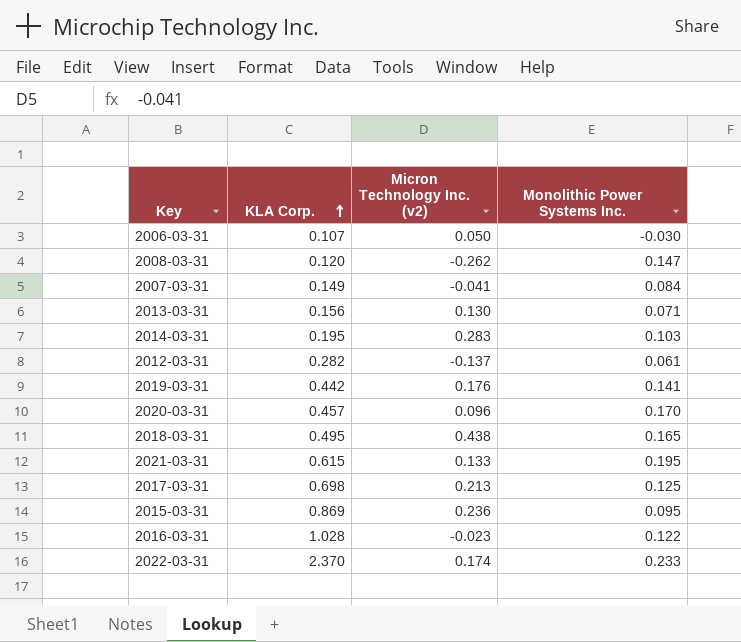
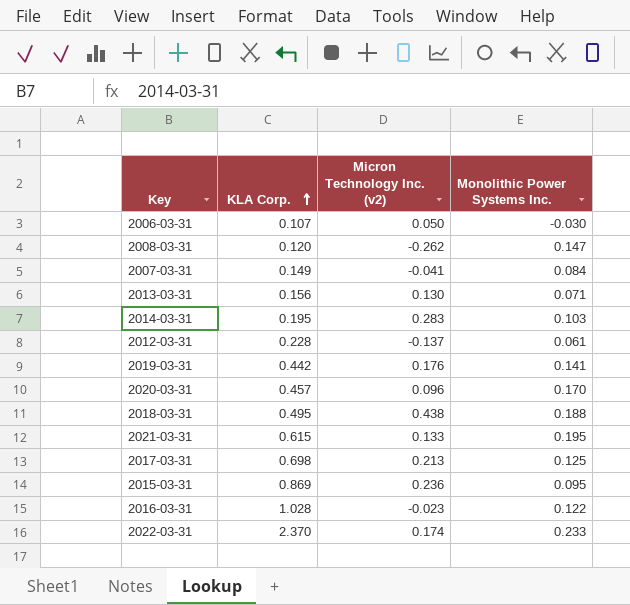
2012-03-31 | KLA Corp.: 0.282 -> 0.228
2018-03-31 | Monolithic Power Systems Inc.: 0.165 -> 0.188

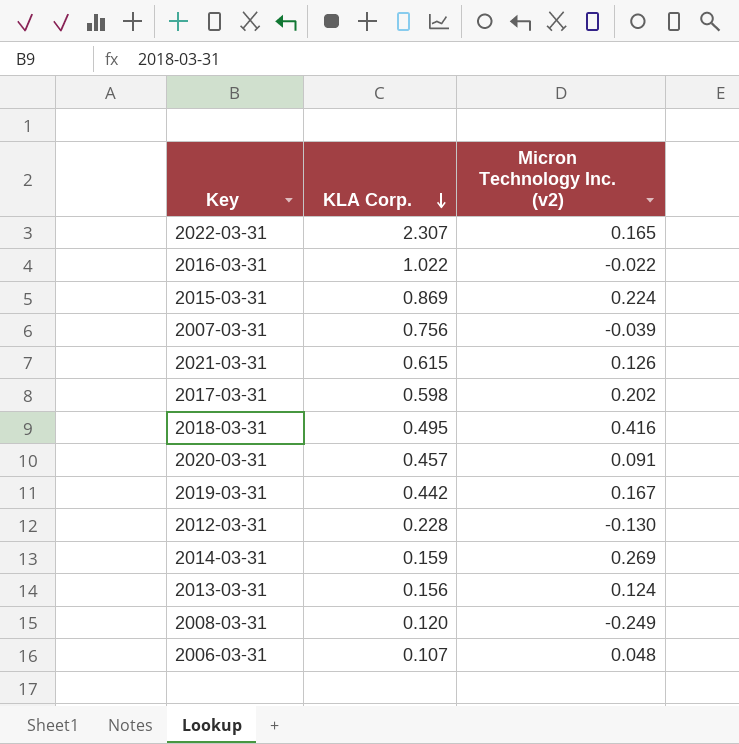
row order: KLA Corp. ascending -> KLA Corp. descending
column Monolithic Power Systems Inc. | position: 4 -> none
2022-03-31 | KLA Corp.: 2.370 -> 2.307
2022-03-31 | Micron Technology Inc. (v2): 0.174 -> 0.165
2016-03-31 | KLA Corp.: 1.028 -> 1.022
2016-03-31 | Micron Technology Inc. (v2): -0.023 -> -0.022
2015-03-31 | Micron Technology Inc. (v2): 0.236 -> 0.224
2007-03-31 | KLA Corp.: 0.149 -> 0.756
2007-03-31 | Micron Technology Inc. (v2): -0.041 -> -0.039
2021-03-31 | Micron Technology Inc. (v2): 0.133 -> 0.126
2017-03-31 | KLA Corp.: 0.698 -> 0.598
2017-03-31 | Micron Technology Inc. (v2): 0.213 -> 0.202
2018-03-31 | Micron Technology Inc. (v2): 0.438 -> 0.416
2020-03-31 | Micron Technology Inc. (v2): 0.096 -> 0.091
2019-03-31 | Micron Technology Inc. (v2): 0.176 -> 0.167
2012-03-31 | Micron Technology Inc. (v2): -0.137 -> -0.130
2014-03-31 | KLA Corp.: 0.195 -> 0.159
2014-03-31 | Micron Technology Inc. (v2): 0.283 -> 0.269
2013-03-31 | Micron Technology Inc. (v2): 0.130 -> 0.124
2008-03-31 | Micron Technology Inc. (v2): -0.262 -> -0.249
2006-03-31 | Micron Technology Inc. (v2): 0.050 -> 0.048

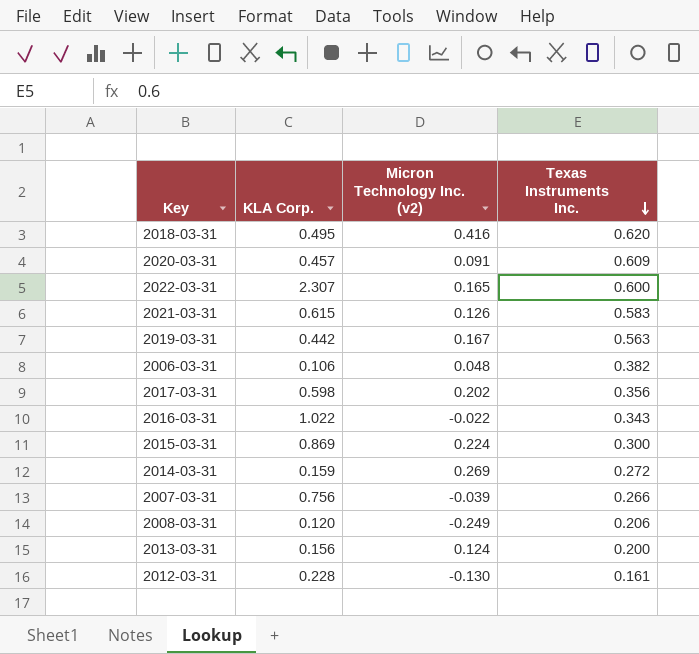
row order: KLA Corp. descending -> Texas Instruments Inc. descending
column Texas Instruments Inc. | position: none -> 4
2006-03-31 | KLA Corp.: 0.107 -> 0.106

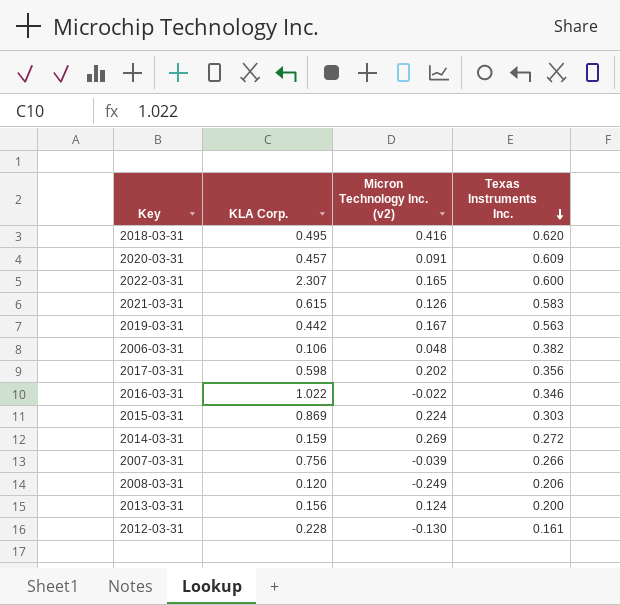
2016-03-31 | Texas Instruments Inc.: 0.343 -> 0.346
2015-03-31 | Texas Instruments Inc.: 0.300 -> 0.303

